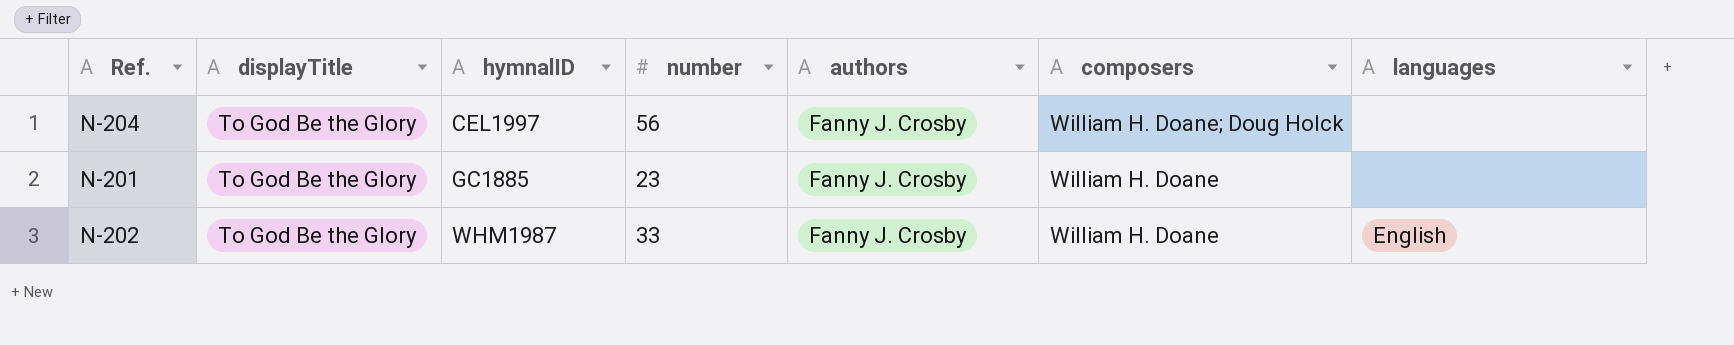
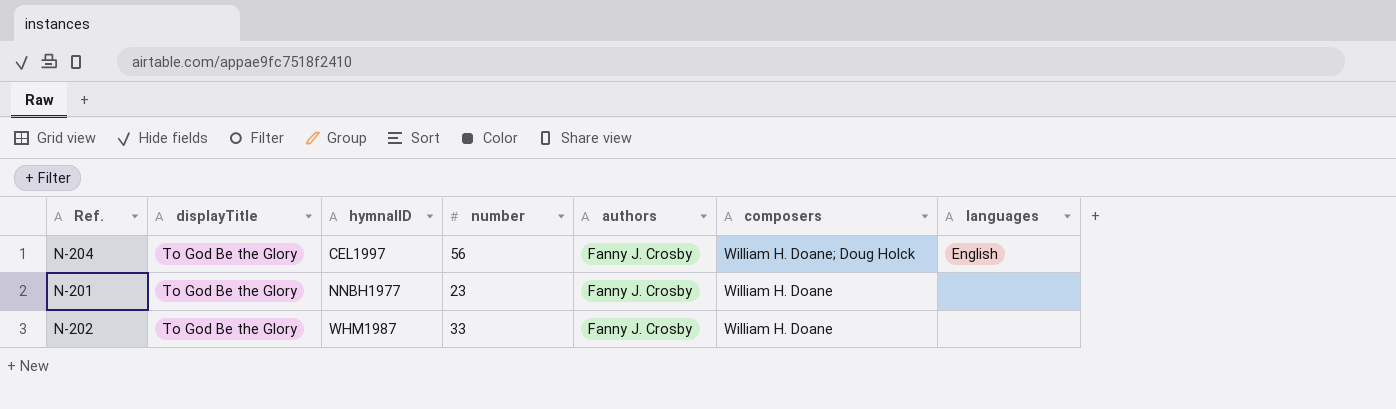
N-204 | languages: none -> English
N-201 | hymnalID: GC1885 -> NNBH1977
N-202 | languages: English -> none

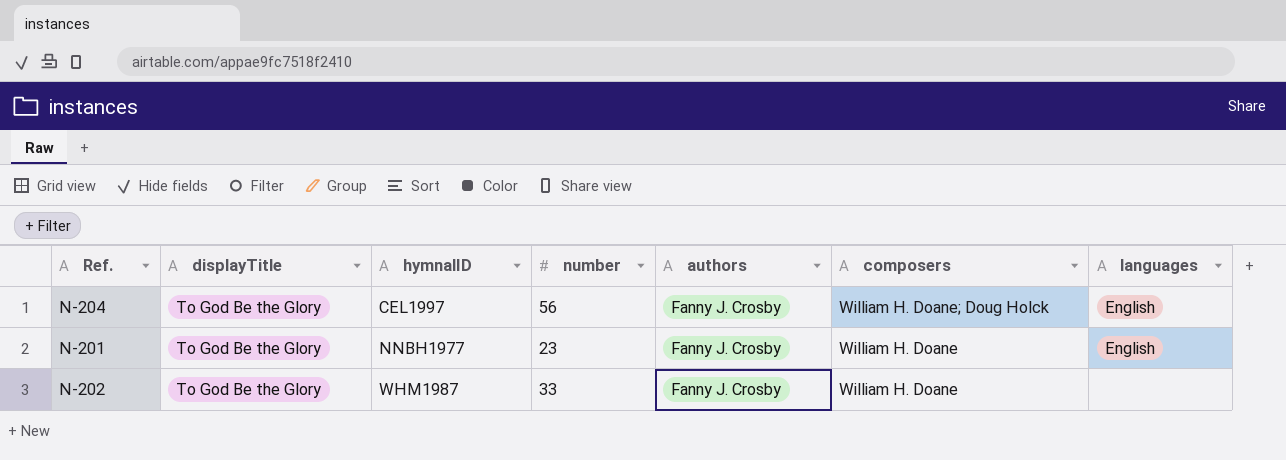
N-201 | languages: none -> English

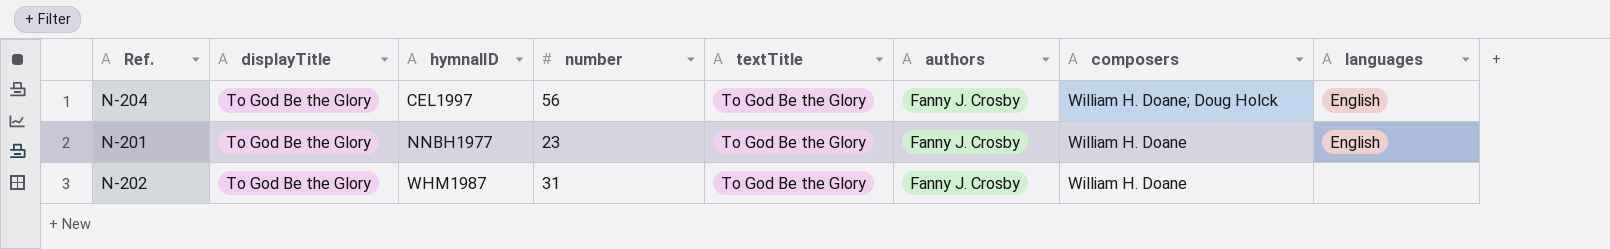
column textTitle | position: none -> 5
N-202 | number: 33 -> 31

